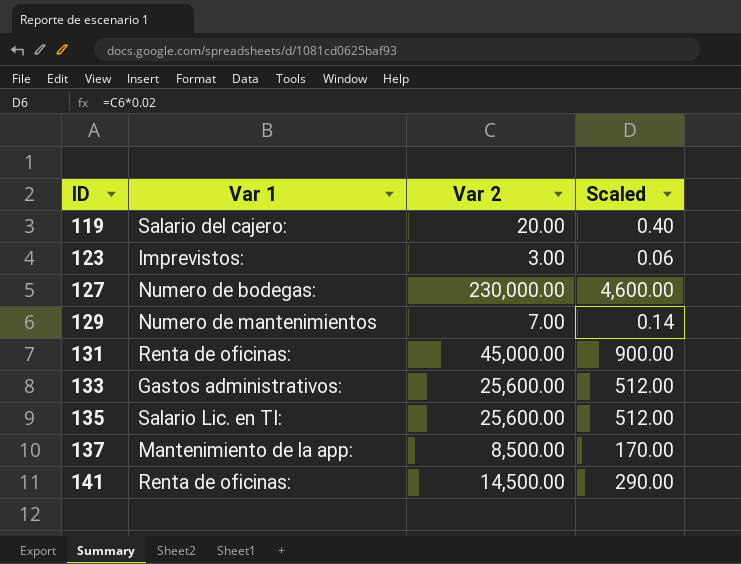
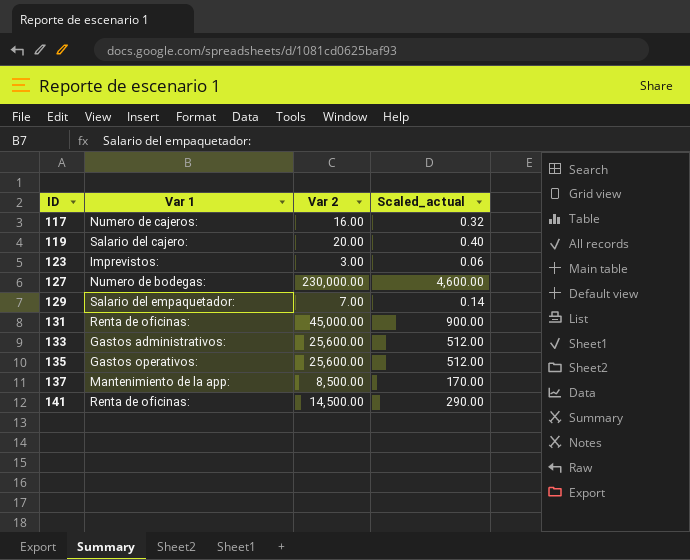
column name: Scaled -> Scaled_actual
row 117: none -> Numero de cajeros: | 16.00 | 0.32
129 | Var 1: Numero de mantenimientos -> Salario del empaquetador:
135 | Var 1: Salario Lic. en TI: -> Gastos operativos:

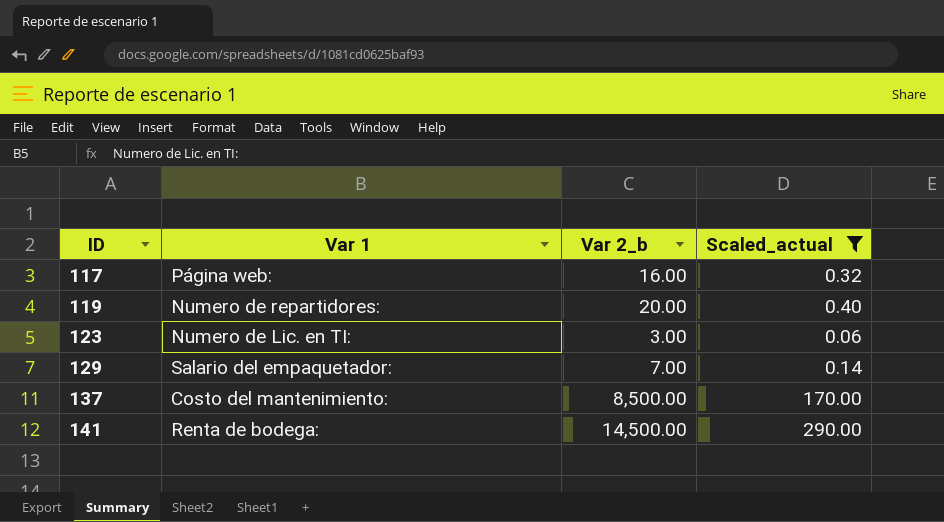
filter: none -> Scaled_actual <= 290.00
column name: Var 2 -> Var 2_b
117 | Var 1: Numero de cajeros: -> Página web:
119 | Var 1: Salario del cajero: -> Numero de repartidores:
123 | Var 1: Imprevistos: -> Numero de Lic. en TI:
137 | Var 1: Mantenimiento de la app: -> Costo del mantenimiento:
141 | Var 1: Renta de oficinas: -> Renta de bodega:

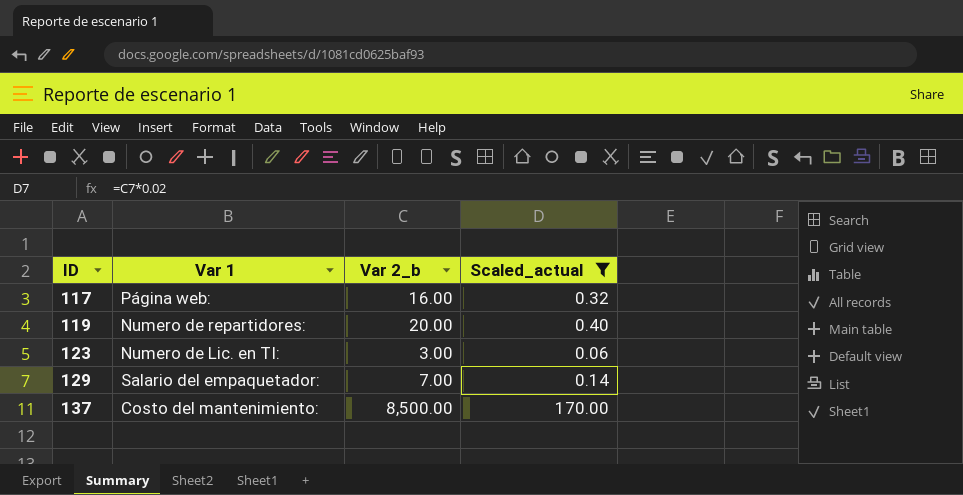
row 141: Renta de bodega: | 14,500.00 | 290.00 -> none

